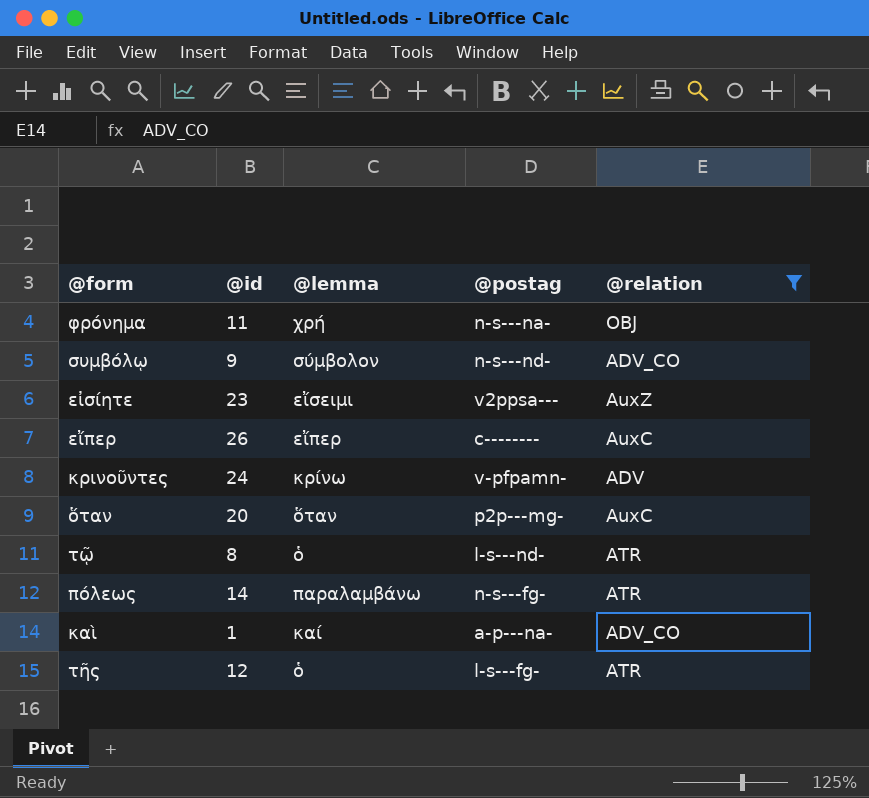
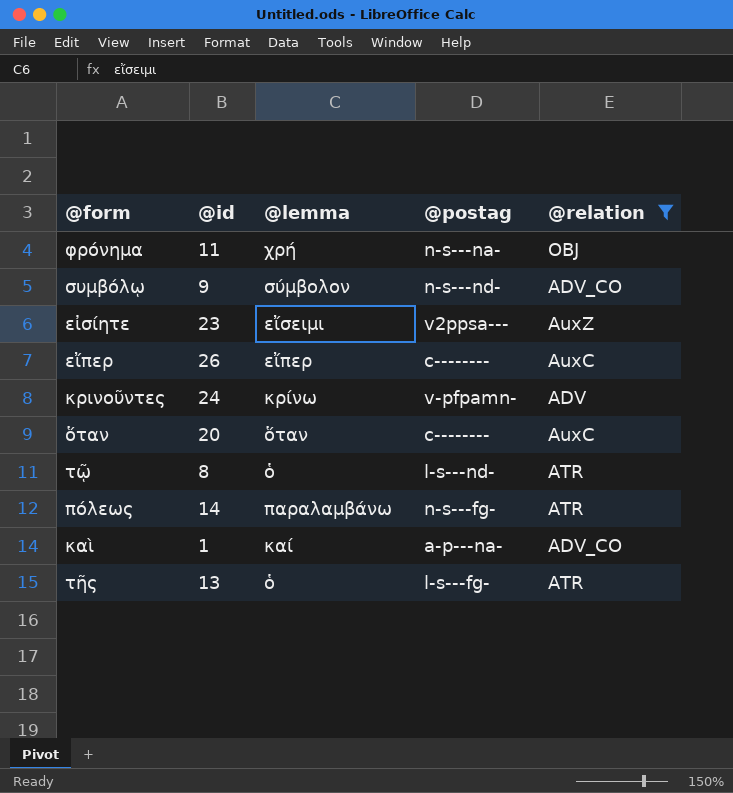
ὅταν | @postag: p2p---mg- -> c--------
τῆς | @id: 12 -> 13

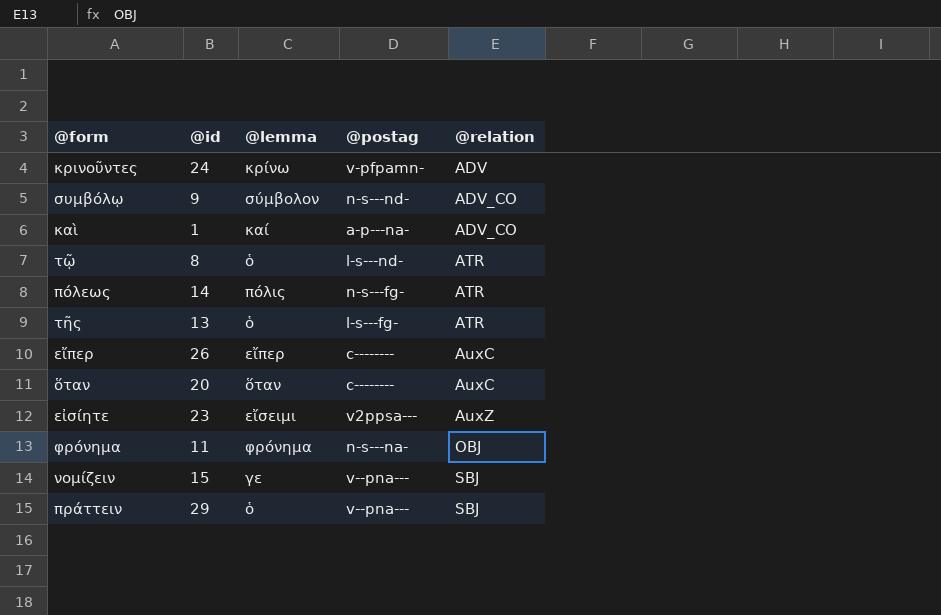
filter: @relation != SBJ -> none
row order: none -> @relation ascending
πόλεως | @lemma: παραλαμβάνω -> πόλις
φρόνημα | @lemma: χρή -> φρόνημα

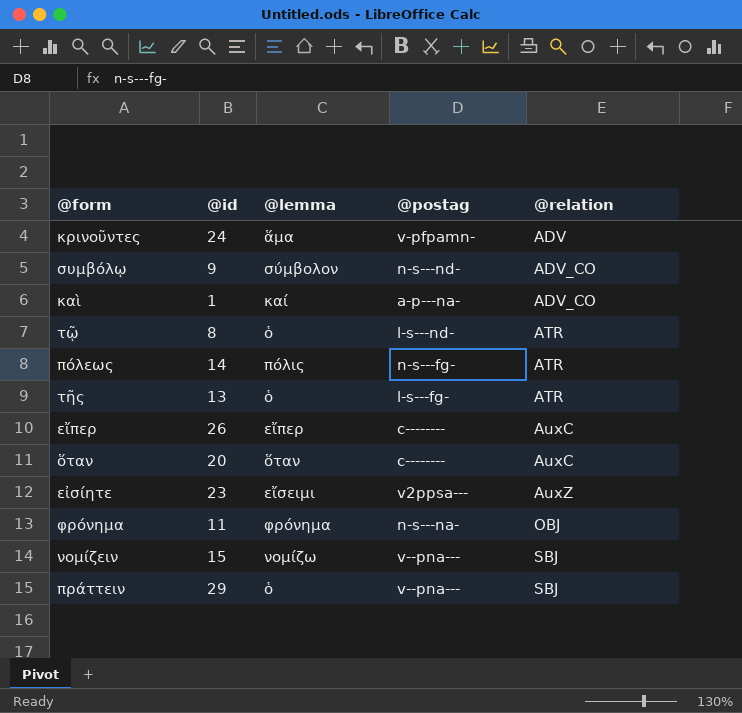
κρινοῦντες | @lemma: κρίνω -> ἅμα
νομίζειν | @lemma: γε -> νομίζω

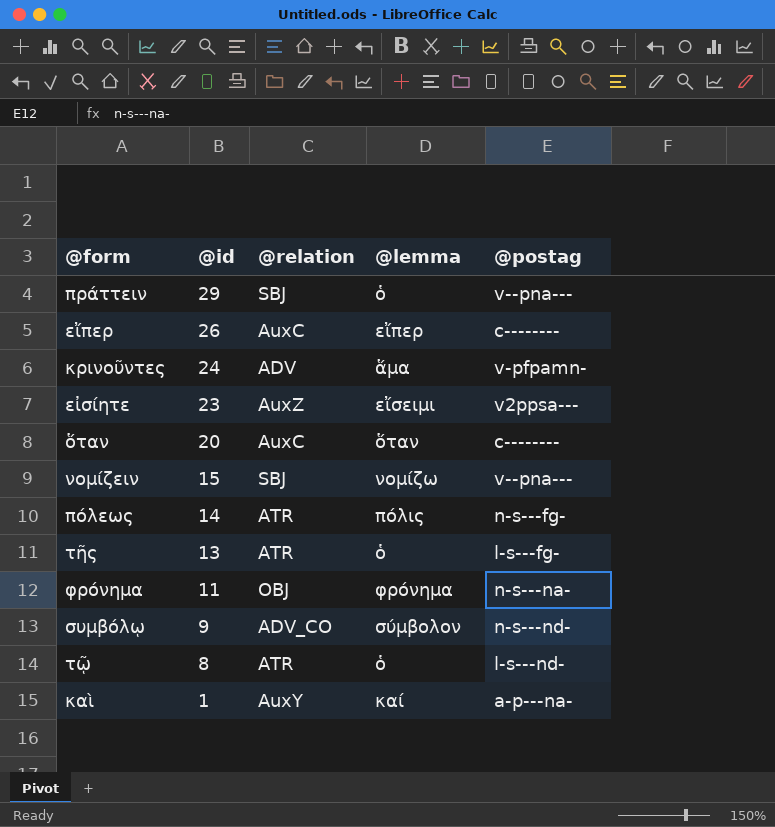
row order: @relation ascending -> @id descending
column @relation | position: 5 -> 3
καὶ | @relation: ADV_CO -> AuxY

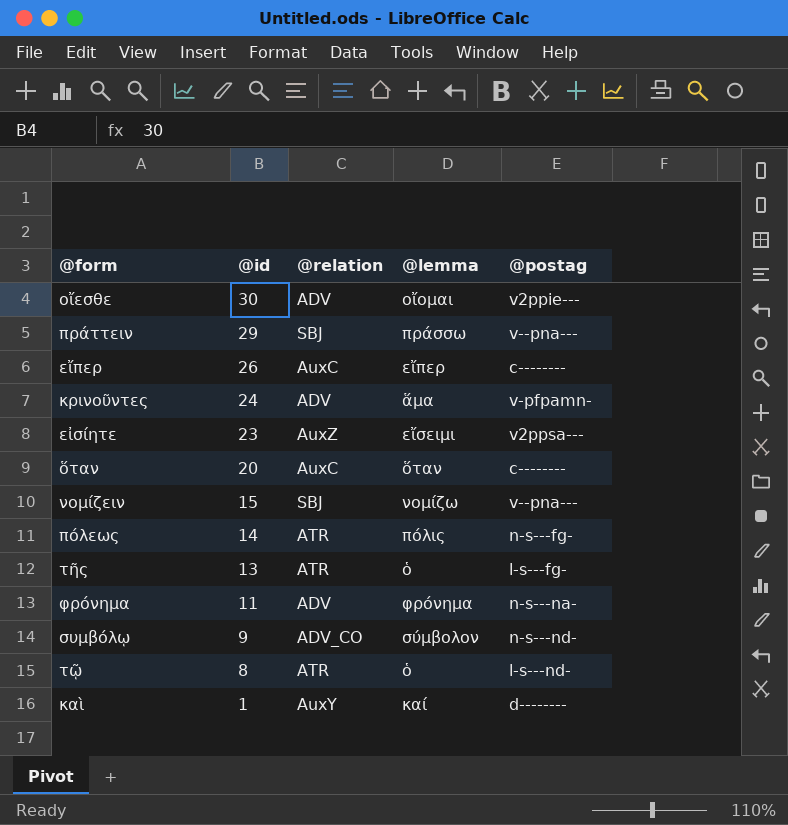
row οἴεσθε: none -> 30 | ADV | οἴομαι | v2ppie---
πράττειν | @lemma: ὁ -> πράσσω
φρόνημα | @relation: OBJ -> ADV
καὶ | @postag: a-p---na- -> d--------

